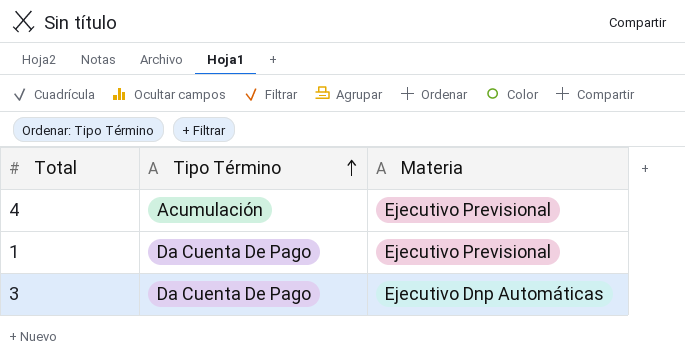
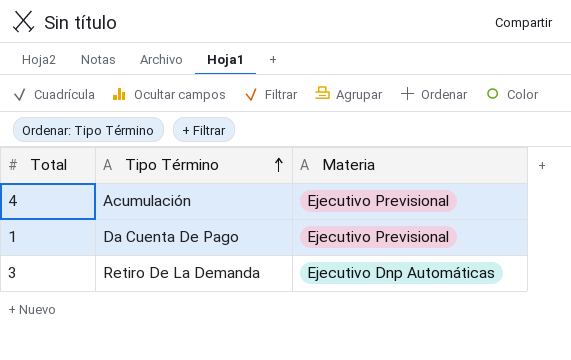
3 | Tipo Término: Da Cuenta De Pago -> Retiro De La Demanda

